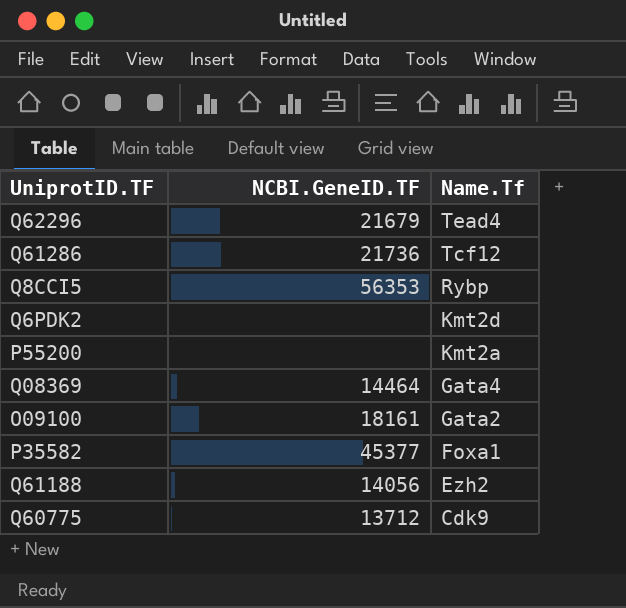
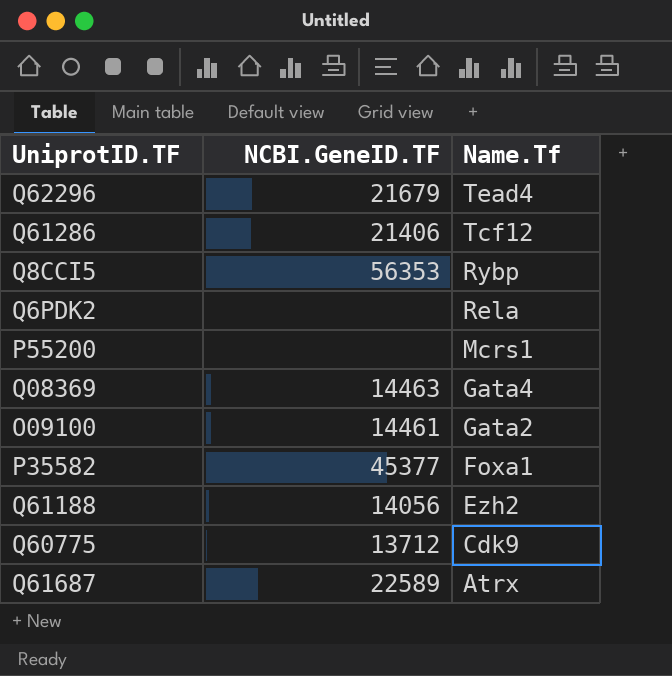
Q61286 | NCBI.GeneID.TF: 21736 -> 21406
Q6PDK2 | Name.Tf: Kmt2d -> Rela
P55200 | Name.Tf: Kmt2a -> Mcrs1
Q08369 | NCBI.GeneID.TF: 14464 -> 14463
O09100 | NCBI.GeneID.TF: 18161 -> 14461
row Q61687: none -> 22589 | Atrx

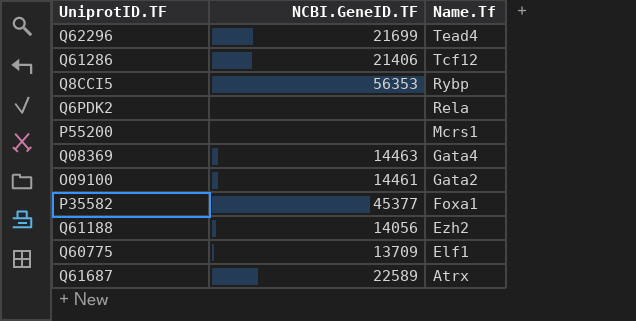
Q62296 | NCBI.GeneID.TF: 21679 -> 21699
Q60775 | NCBI.GeneID.TF: 13712 -> 13709
Q60775 | Name.Tf: Cdk9 -> Elf1

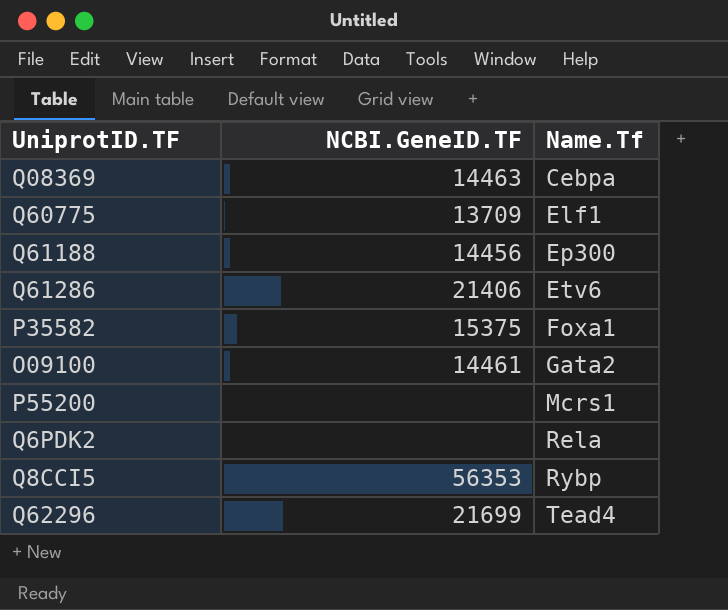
row order: Name.Tf descending -> Name.Tf ascending
row Q61687: 22589 | Atrx -> none
Q08369 | Name.Tf: Gata4 -> Cebpa
Q61188 | NCBI.GeneID.TF: 14056 -> 14456
Q61188 | Name.Tf: Ezh2 -> Ep300
Q61286 | Name.Tf: Tcf12 -> Etv6
P35582 | NCBI.GeneID.TF: 45377 -> 15375

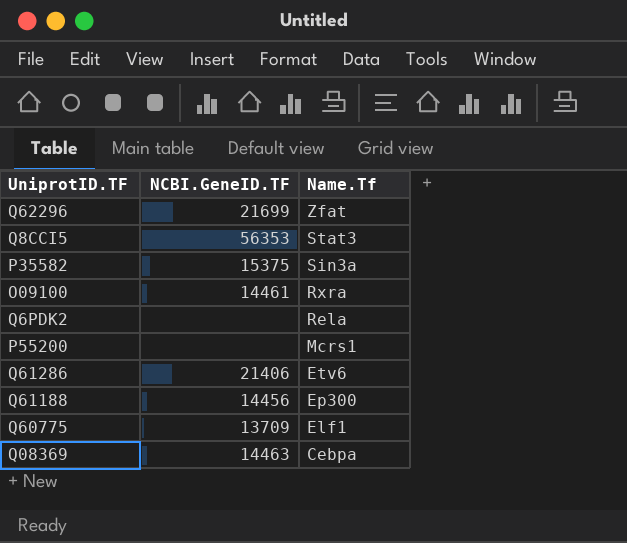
row order: Name.Tf ascending -> Name.Tf descending
Q62296 | Name.Tf: Tead4 -> Zfat
Q8CCI5 | Name.Tf: Rybp -> Stat3
P35582 | Name.Tf: Foxa1 -> Sin3a
O09100 | Name.Tf: Gata2 -> Rxra

